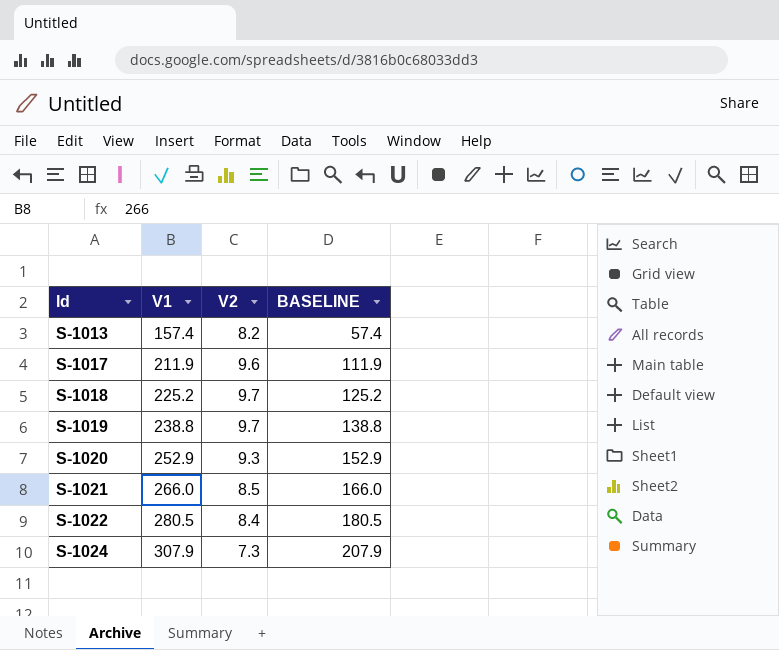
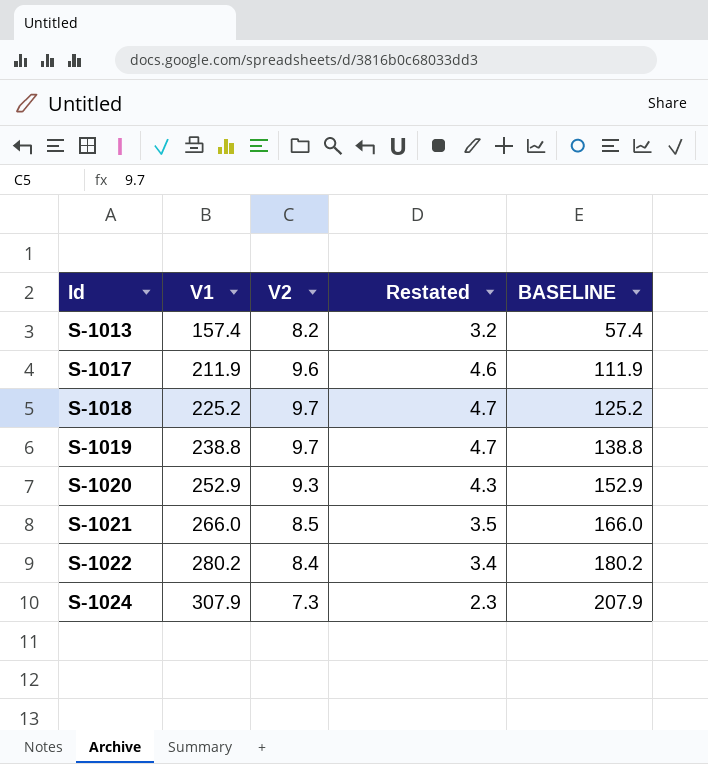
column Restated | formula: none -> [V2] - 5
S-1022 | V1: 280.5 -> 280.2
S-1022 | BASELINE: 180.5 -> 180.2

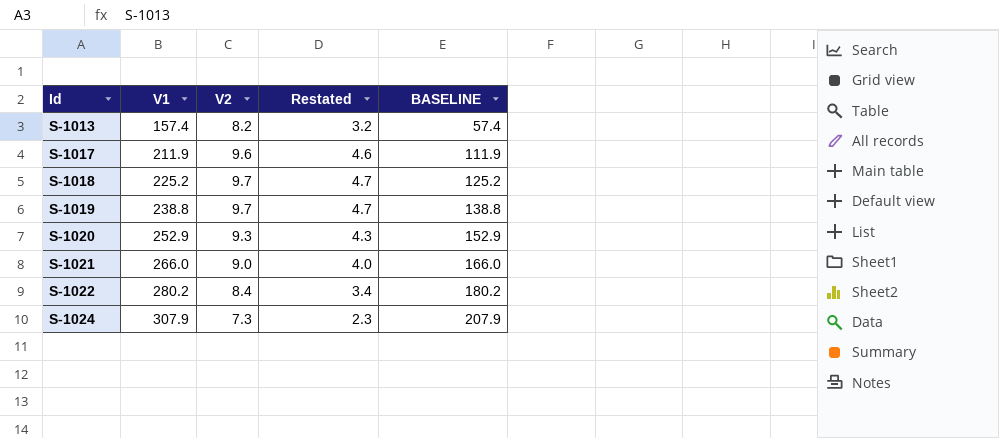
S-1021 | V2: 8.5 -> 9.0
S-1021 | Restated: 3.5 -> 4.0

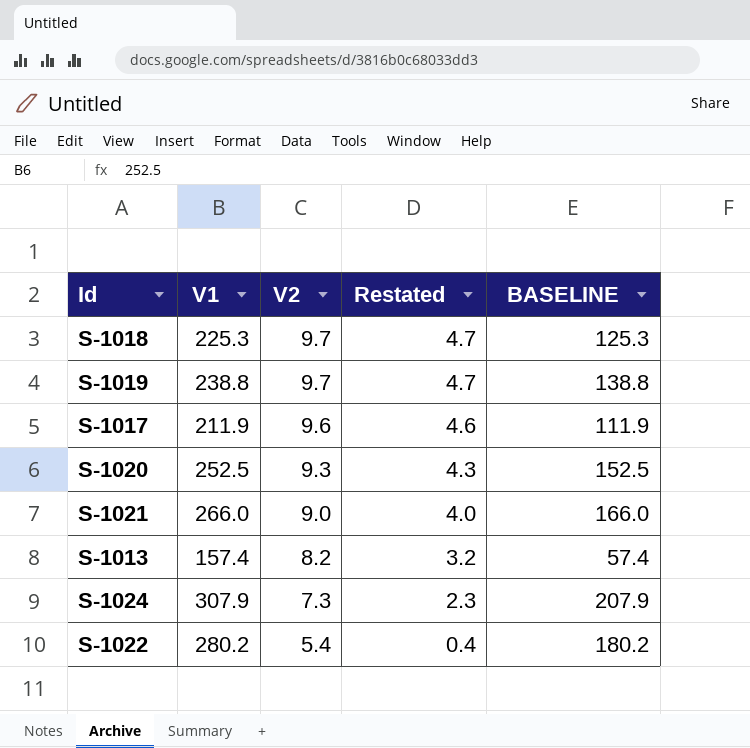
row order: Id ascending -> V2 descending
S-1018 | V1: 225.2 -> 225.3
S-1018 | BASELINE: 125.2 -> 125.3
S-1020 | V1: 252.9 -> 252.5
S-1020 | BASELINE: 152.9 -> 152.5
S-1022 | V2: 8.4 -> 5.4
S-1022 | Restated: 3.4 -> 0.4

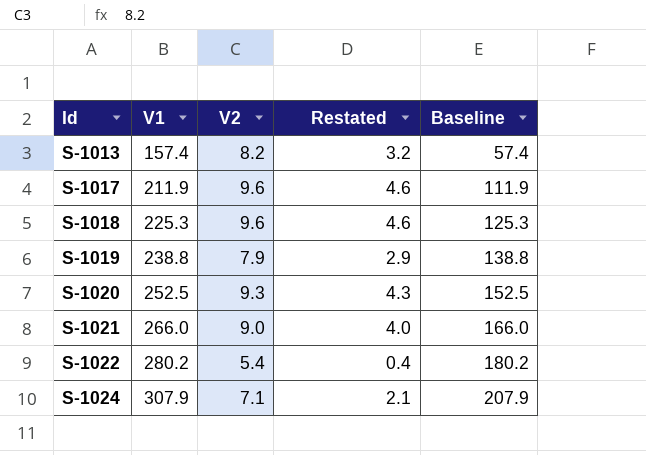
row order: V2 descending -> Id ascending
column name: BASELINE -> Baseline
S-1018 | V2: 9.7 -> 9.6
S-1018 | Restated: 4.7 -> 4.6
S-1019 | V2: 9.7 -> 7.9
S-1019 | Restated: 4.7 -> 2.9
S-1024 | V2: 7.3 -> 7.1
S-1024 | Restated: 2.3 -> 2.1

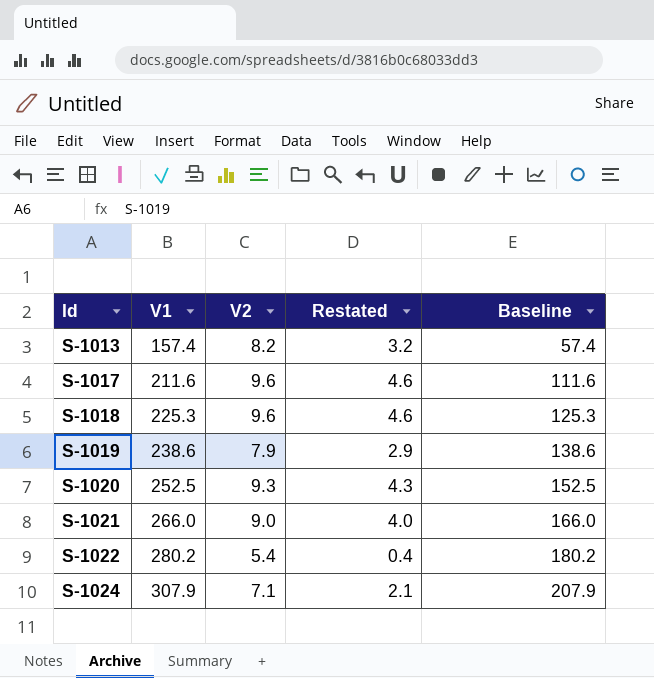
S-1017 | V1: 211.9 -> 211.6
S-1017 | Baseline: 111.9 -> 111.6
S-1019 | V1: 238.8 -> 238.6
S-1019 | Baseline: 138.8 -> 138.6

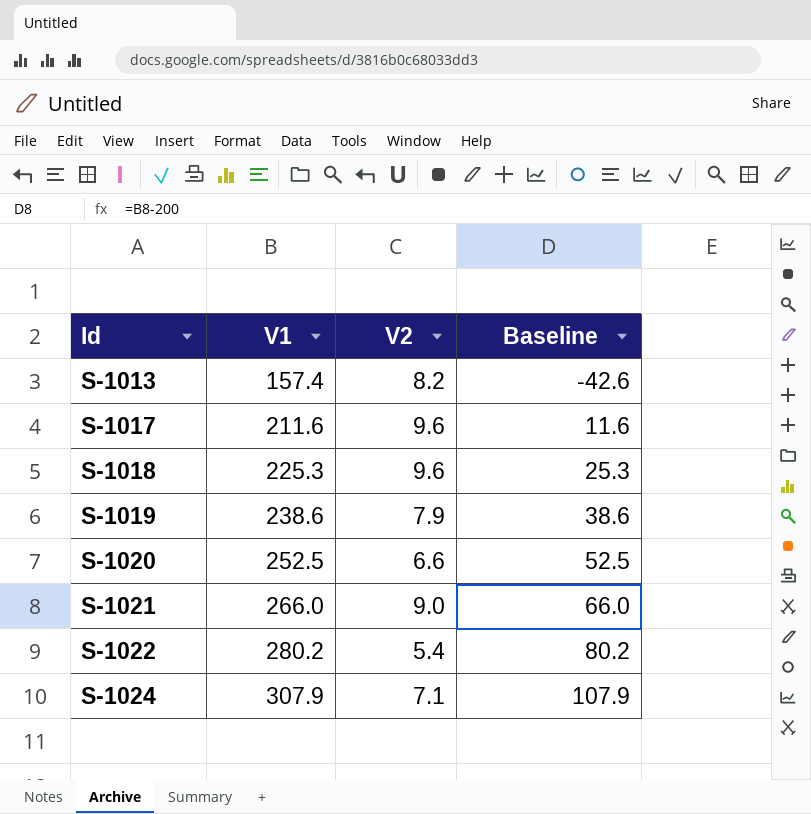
column Restated | formula: [V2] - 5 -> none
column Baseline | formula: [V1] - 100 -> [V1] - 200
S-1020 | V2: 9.3 -> 6.6

